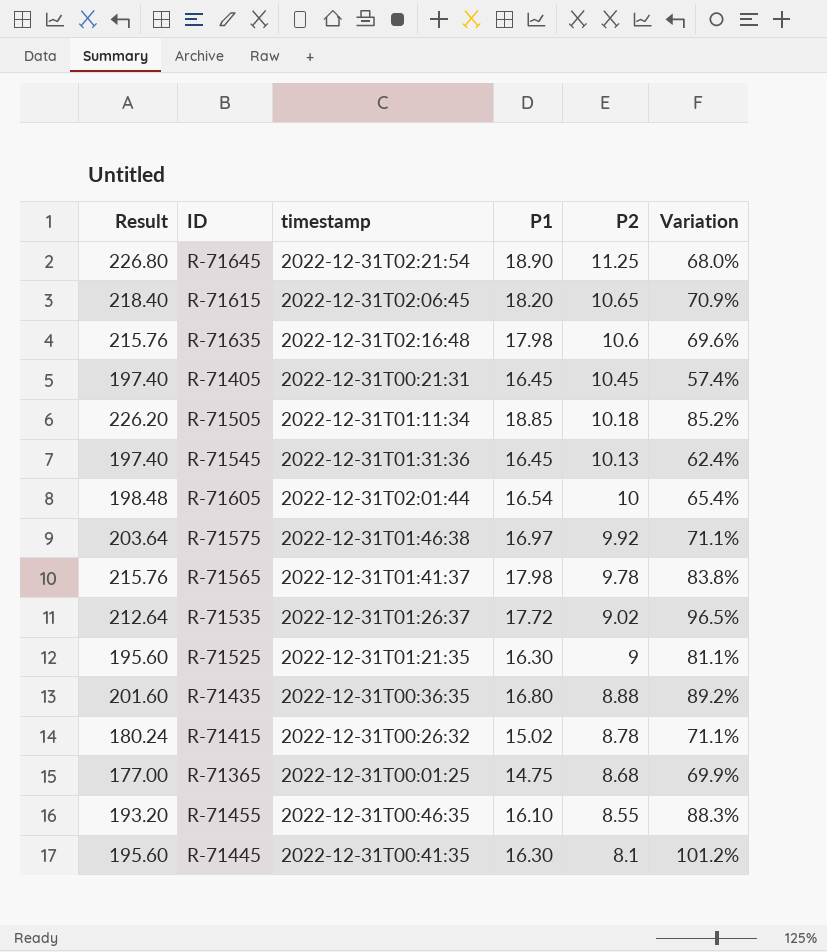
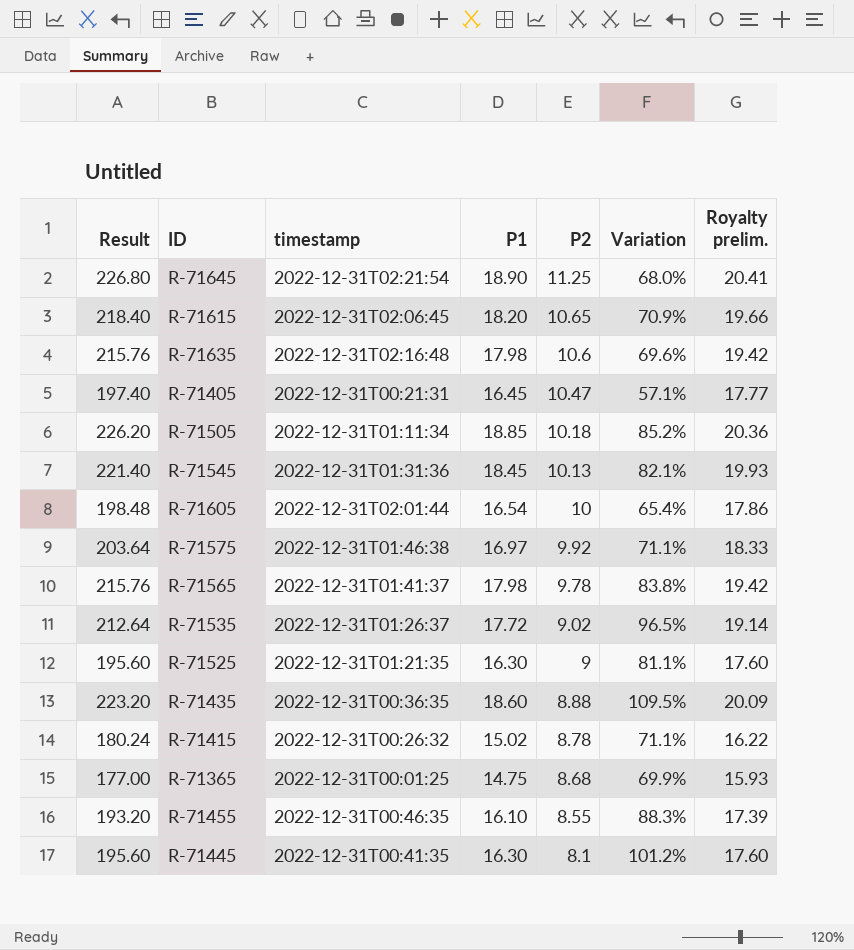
column Royalty prelim. | formula: none -> [P1] * 1.08
R-71405 | P2: 10.45 -> 10.47
R-71405 | Variation: 57.4% -> 57.1%
R-71545 | Result: 197.40 -> 221.40
R-71545 | P1: 16.45 -> 18.45
R-71545 | Variation: 62.4% -> 82.1%
R-71435 | Result: 201.60 -> 223.20
R-71435 | P1: 16.80 -> 18.60
R-71435 | Variation: 89.2% -> 109.5%

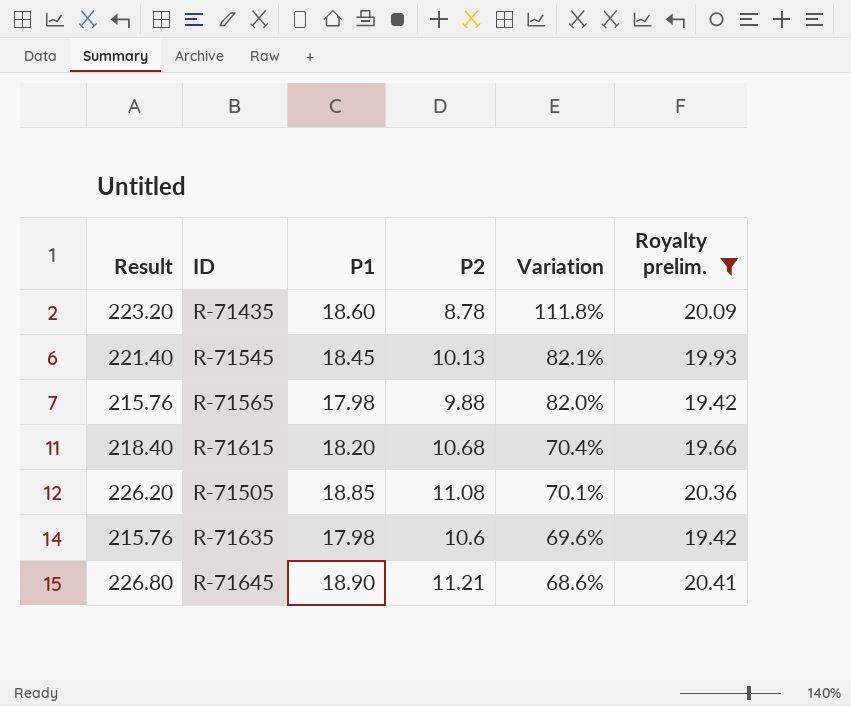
filter: none -> Royalty prelim. >= 19.42
row order: P2 descending -> Variation descending
column timestamp | position: 3 -> none
R-71435 | P2: 8.88 -> 8.78
R-71435 | Variation: 109.5% -> 111.8%
R-71565 | P2: 9.78 -> 9.88
R-71565 | Variation: 83.8% -> 82.0%
R-71615 | P2: 10.65 -> 10.68
R-71615 | Variation: 70.9% -> 70.4%
R-71505 | P2: 10.18 -> 11.08
R-71505 | Variation: 85.2% -> 70.1%
R-71645 | P2: 11.25 -> 11.21
R-71645 | Variation: 68.0% -> 68.6%

